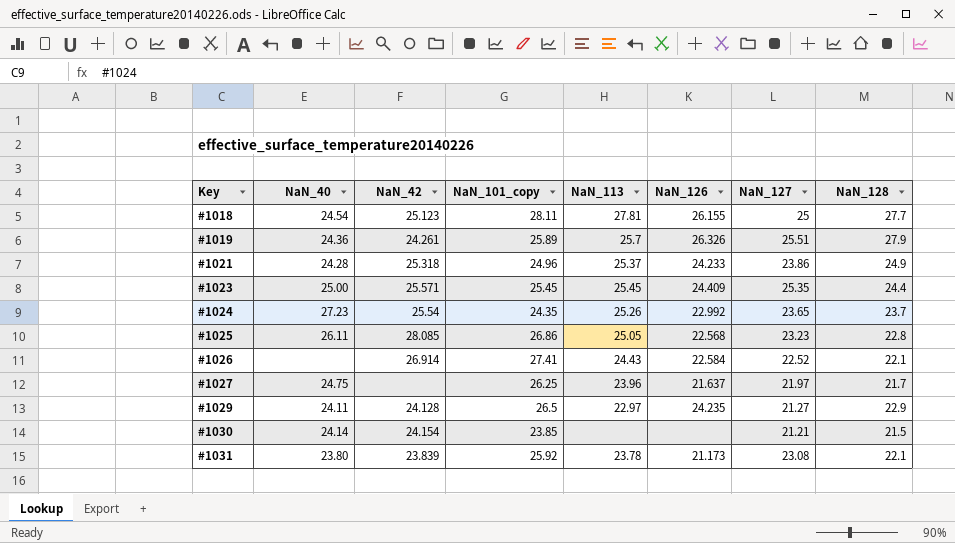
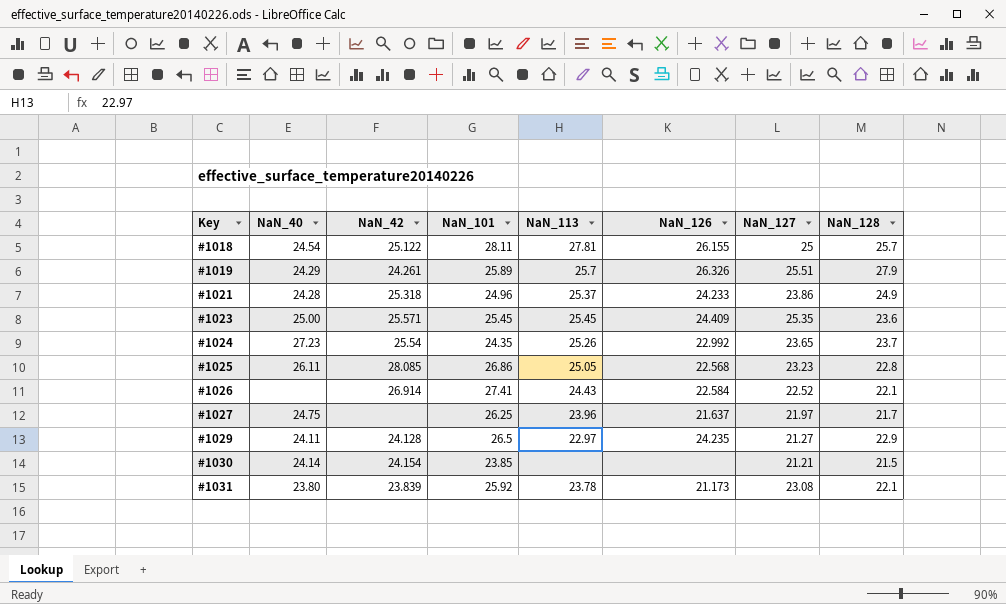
column name: NaN_101_copy -> NaN_101
#1018 | NaN_42: 25.123 -> 25.122
#1018 | NaN_128: 27.7 -> 25.7
#1019 | NaN_40: 24.36 -> 24.29
#1023 | NaN_128: 24.4 -> 23.6

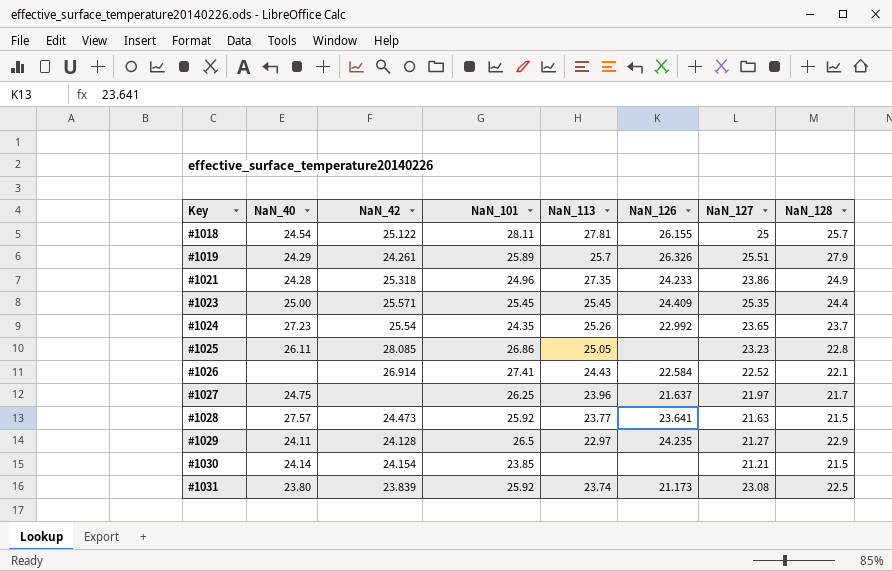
#1021 | NaN_113: 25.37 -> 27.35
#1023 | NaN_128: 23.6 -> 24.4
#1025 | NaN_126: 22.568 -> none
row #1028: none -> 27.57 | 24.473 | 25.92 | 23.77 | 23.641 | 21.63 | 21.5
#1031 | NaN_113: 23.78 -> 23.74
#1031 | NaN_128: 22.1 -> 22.5

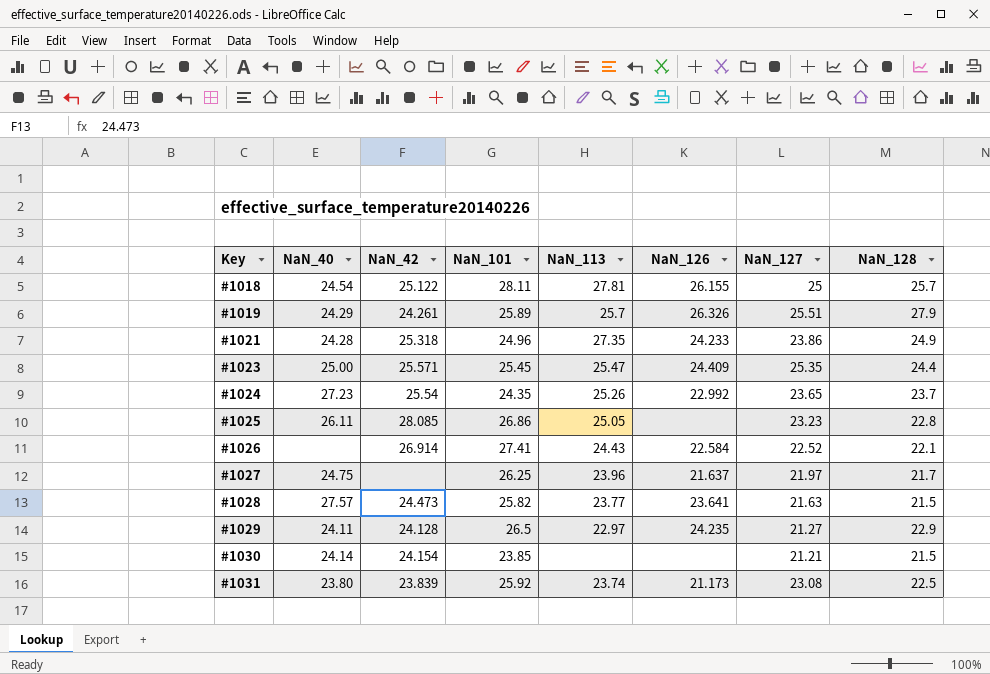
#1023 | NaN_113: 25.45 -> 25.47
#1028 | NaN_101: 25.92 -> 25.82

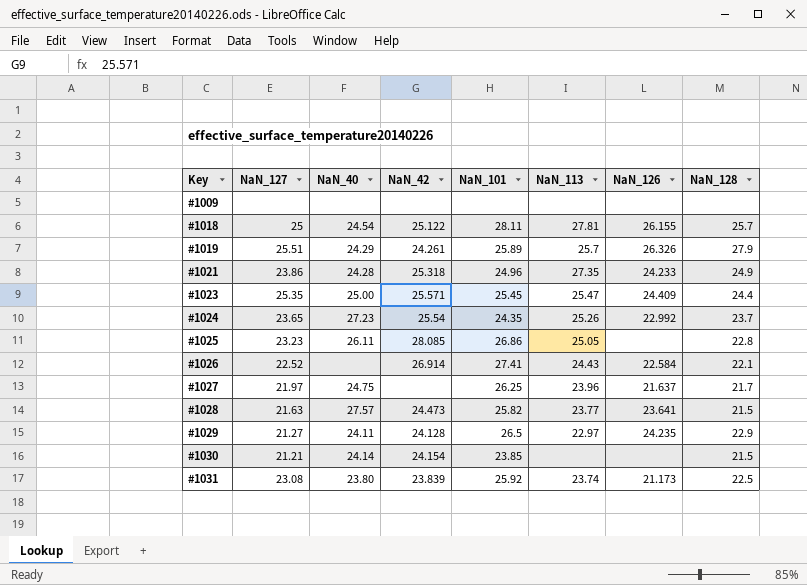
column NaN_127 | position: 7 -> 2
row #1009: none -> none | none | none | none | none | none | none

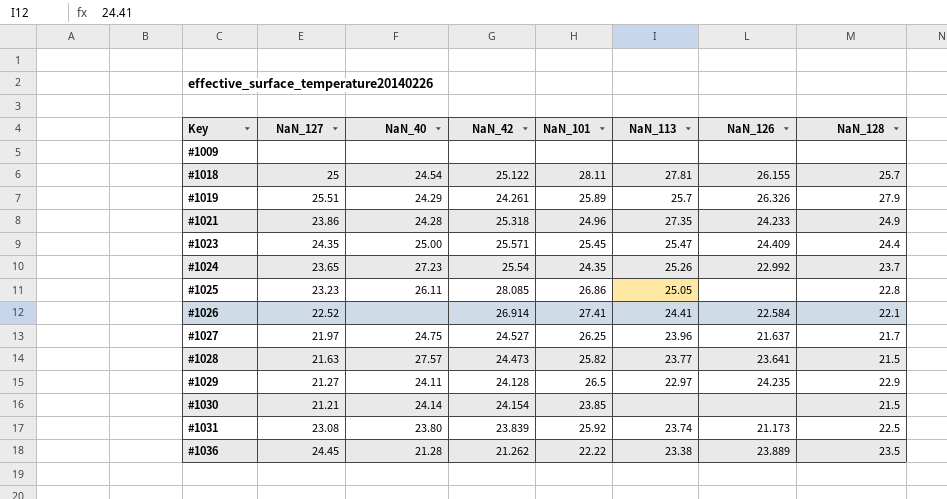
#1023 | NaN_127: 25.35 -> 24.35
#1026 | NaN_113: 24.43 -> 24.41
#1027 | NaN_42: none -> 24.527
row #1036: none -> 24.45 | 21.28 | 21.262 | 22.22 | 23.38 | 23.889 | 23.5

